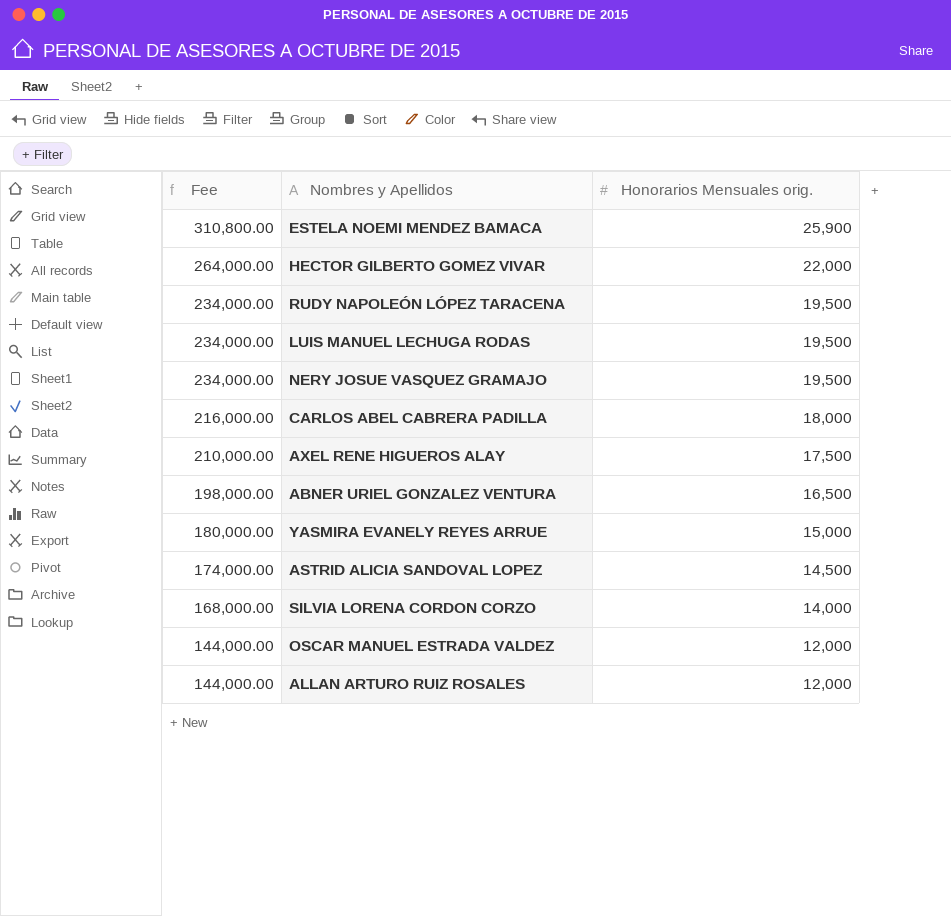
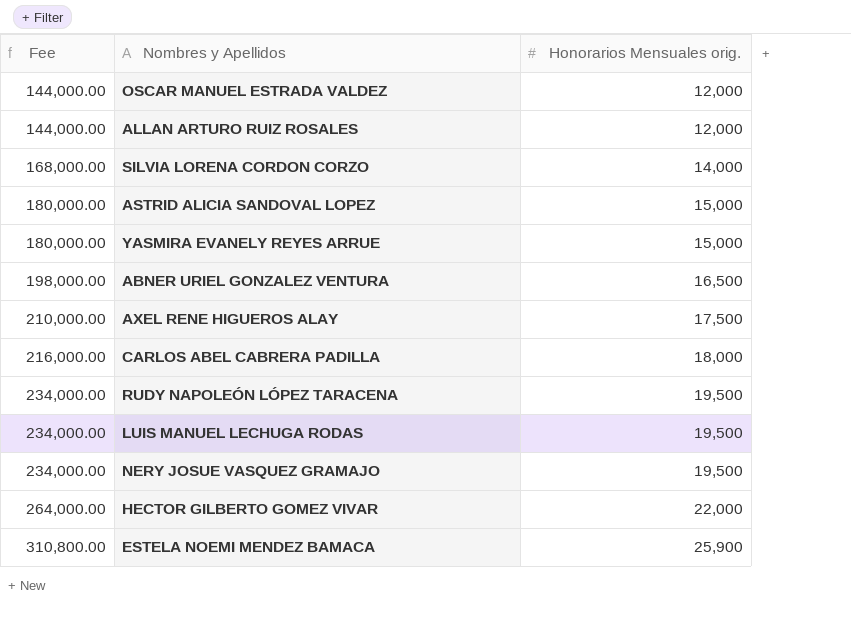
row order: Fee descending -> Fee ascending
ASTRID ALICIA SANDOVAL LOPEZ | Fee: 174,000.00 -> 180,000.00
ASTRID ALICIA SANDOVAL LOPEZ | Honorarios Mensuales orig.: 14,500 -> 15,000

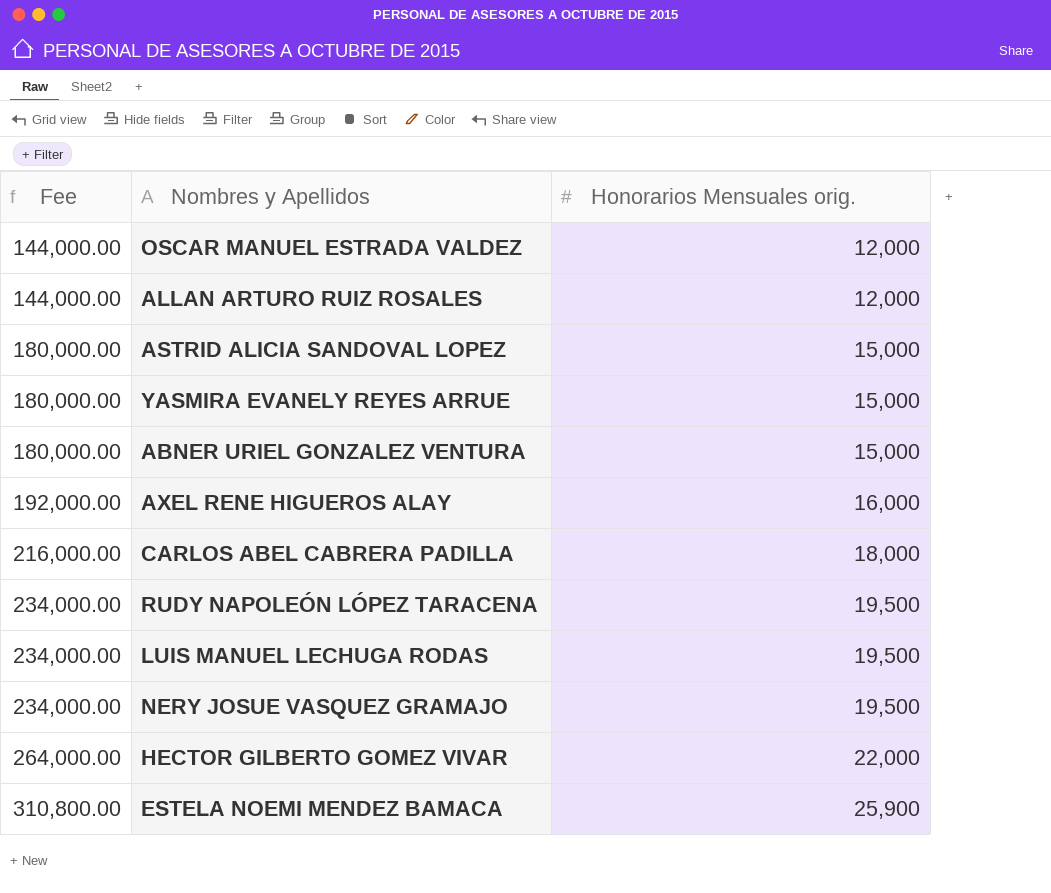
row SILVIA LORENA CORDON CORZO: 168,000.00 | 14,000 -> none
ABNER URIEL GONZALEZ VENTURA | Fee: 198,000.00 -> 180,000.00
ABNER URIEL GONZALEZ VENTURA | Honorarios Mensuales orig.: 16,500 -> 15,000
AXEL RENE HIGUEROS ALAY | Fee: 210,000.00 -> 192,000.00
AXEL RENE HIGUEROS ALAY | Honorarios Mensuales orig.: 17,500 -> 16,000

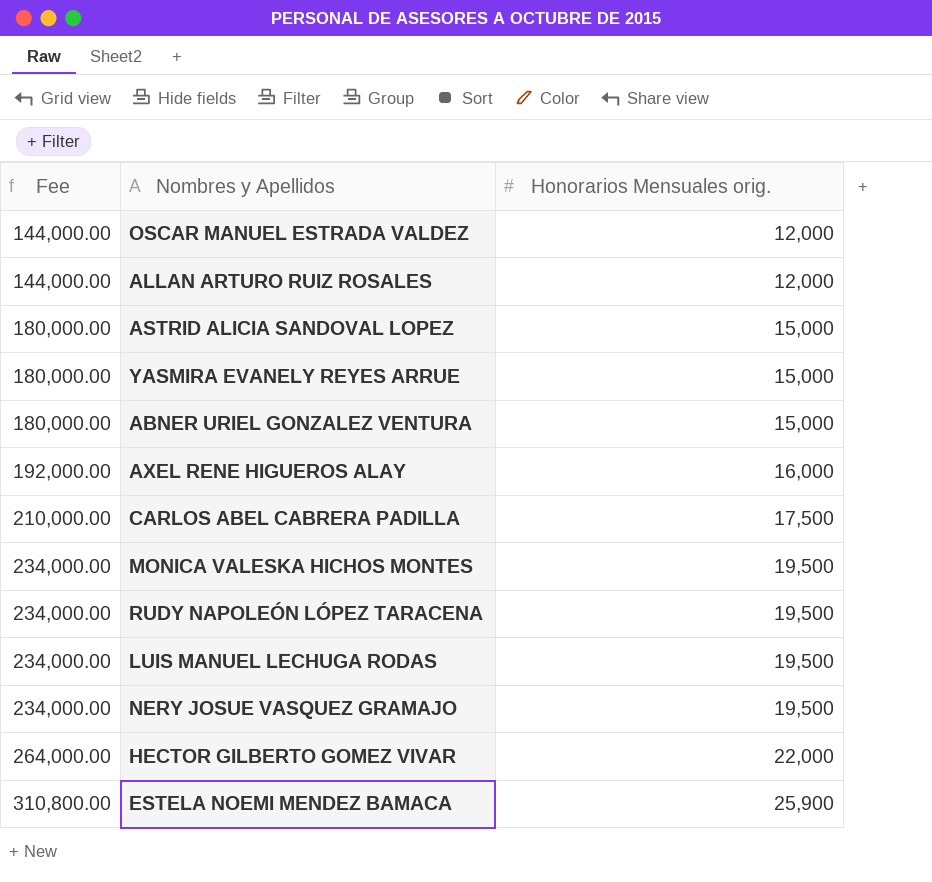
CARLOS ABEL CABRERA PADILLA | Fee: 216,000.00 -> 210,000.00
CARLOS ABEL CABRERA PADILLA | Honorarios Mensuales orig.: 18,000 -> 17,500
row MONICA VALESKA HICHOS MONTES: none -> 234,000.00 | 19,500

